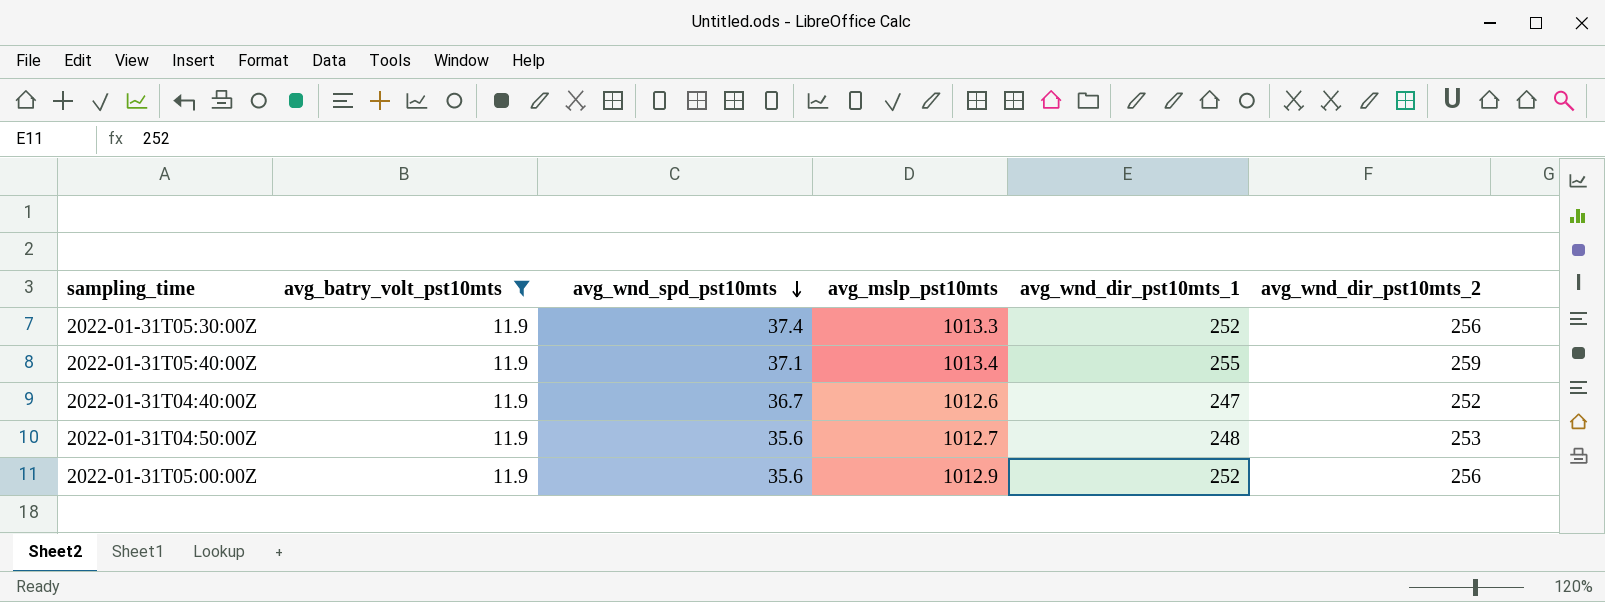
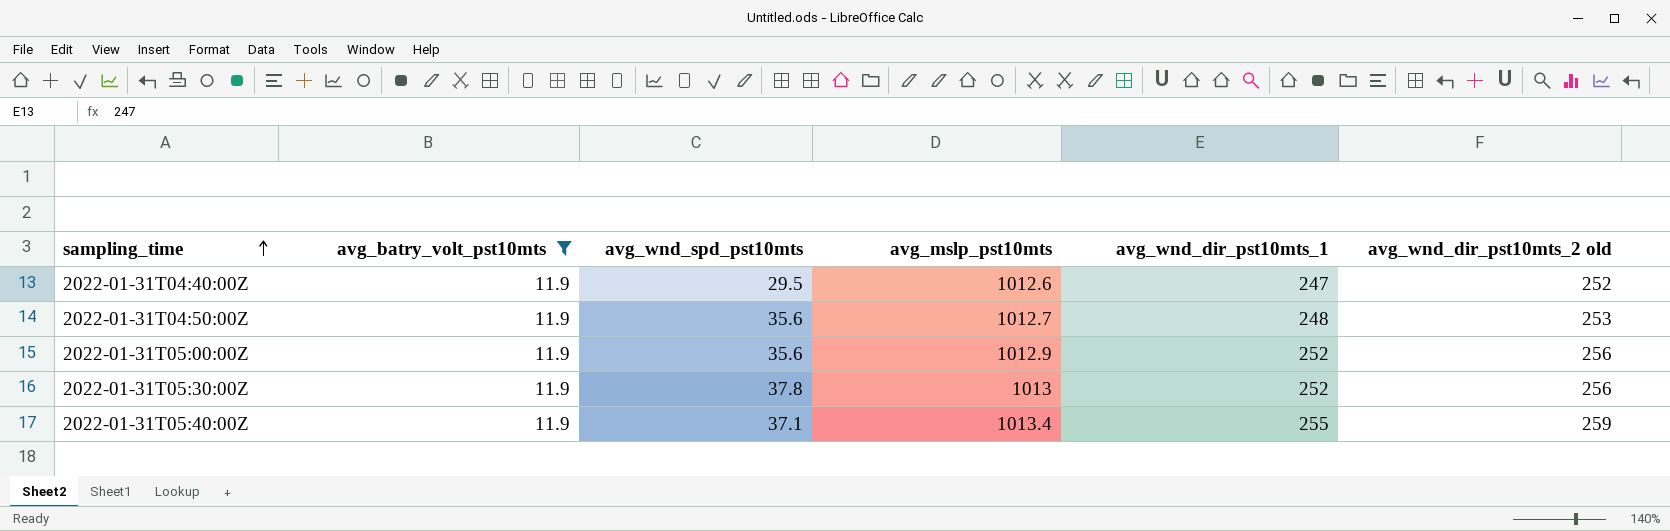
row order: avg_wnd_spd_pst10mts descending -> sampling_time ascending
column name: avg_wnd_dir_pst10mts_2 -> avg_wnd_dir_pst10mts_2 old
2022-01-31T04:40:00Z | avg_wnd_spd_pst10mts: 36.7 -> 29.5
2022-01-31T05:30:00Z | avg_wnd_spd_pst10mts: 37.4 -> 37.8
2022-01-31T05:30:00Z | avg_mslp_pst10mts: 1013.3 -> 1013

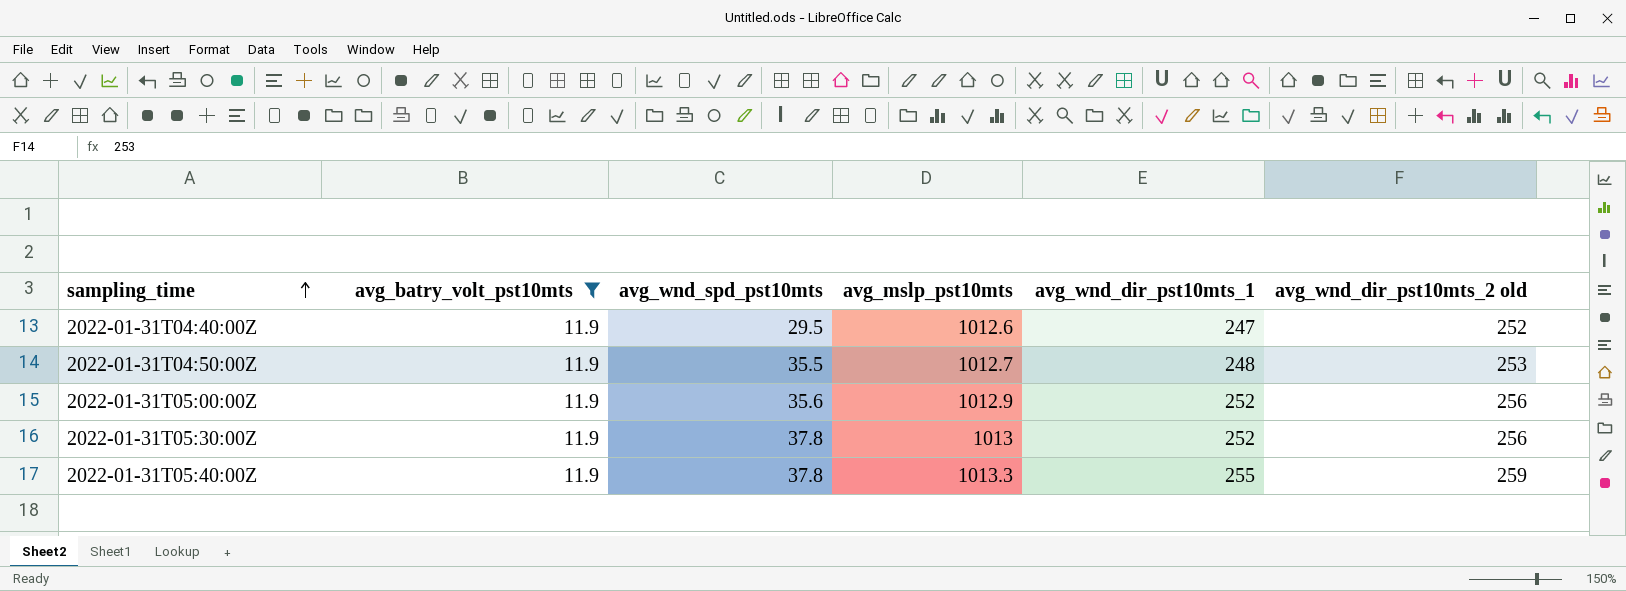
2022-01-31T04:50:00Z | avg_wnd_spd_pst10mts: 35.6 -> 35.5
2022-01-31T05:40:00Z | avg_wnd_spd_pst10mts: 37.1 -> 37.8
2022-01-31T05:40:00Z | avg_mslp_pst10mts: 1013.4 -> 1013.3

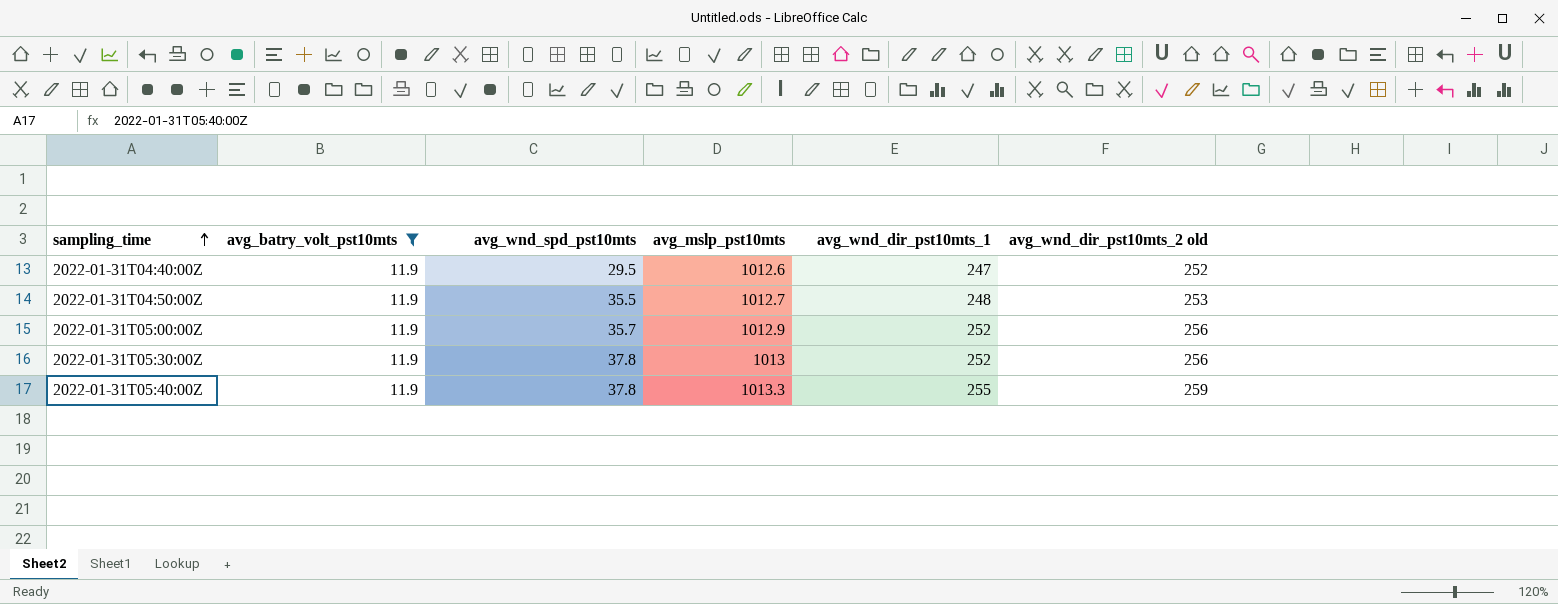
2022-01-31T05:00:00Z | avg_wnd_spd_pst10mts: 35.6 -> 35.7

